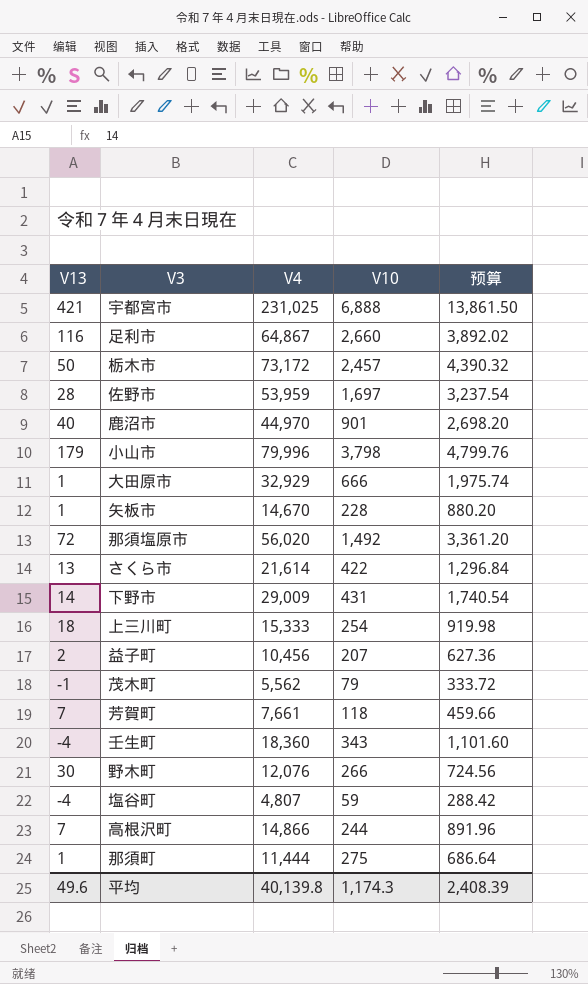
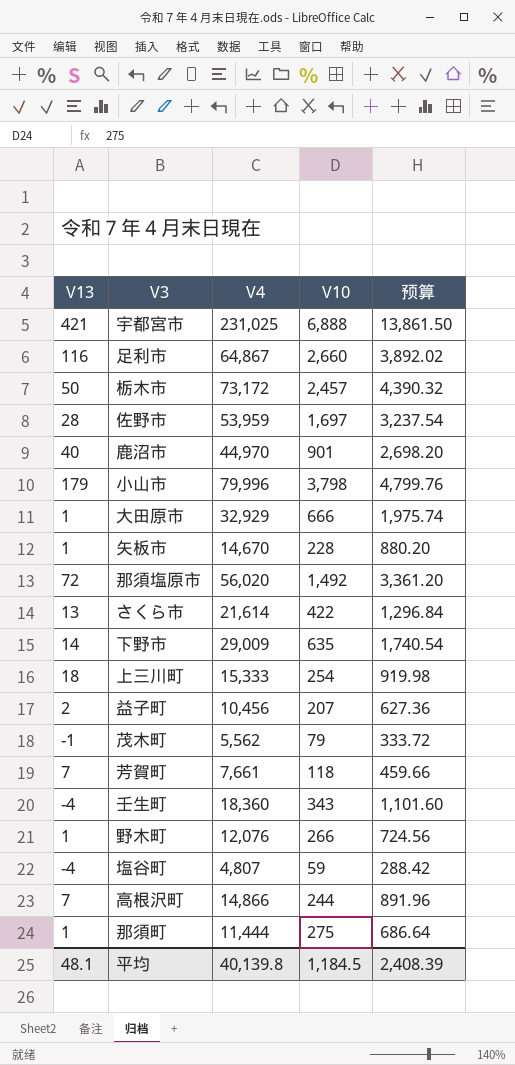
下野市 | V10: 431 -> 635
野木町 | V13: 30 -> 1
平均 | V13: 49.6 -> 48.1
平均 | V10: 1,174.3 -> 1,184.5

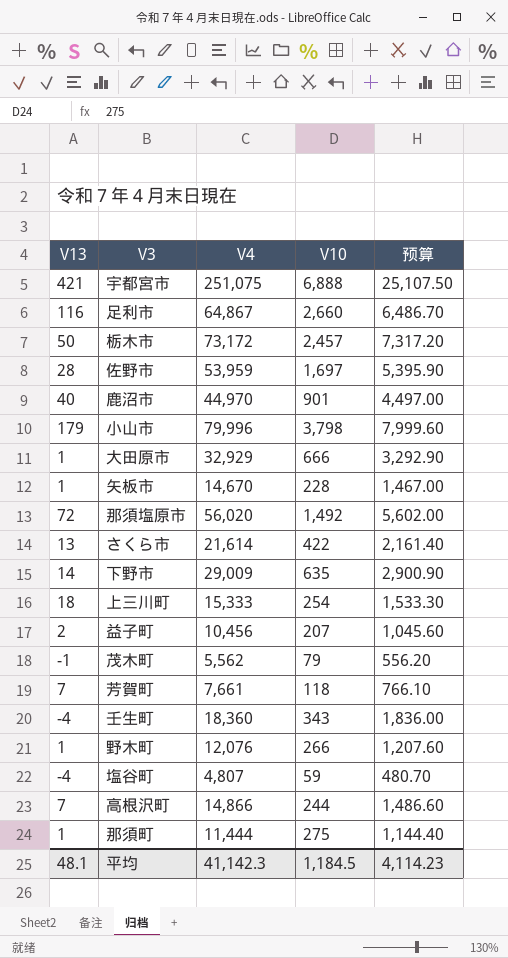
column 预算 | formula: [V4] * 0.06 -> [V4] * 0.1
宇都宮市 | V4: 231,025 -> 251,075
平均 | V4: 40,139.8 -> 41,142.3
平均 | 预算: 2,408.39 -> 4,114.23

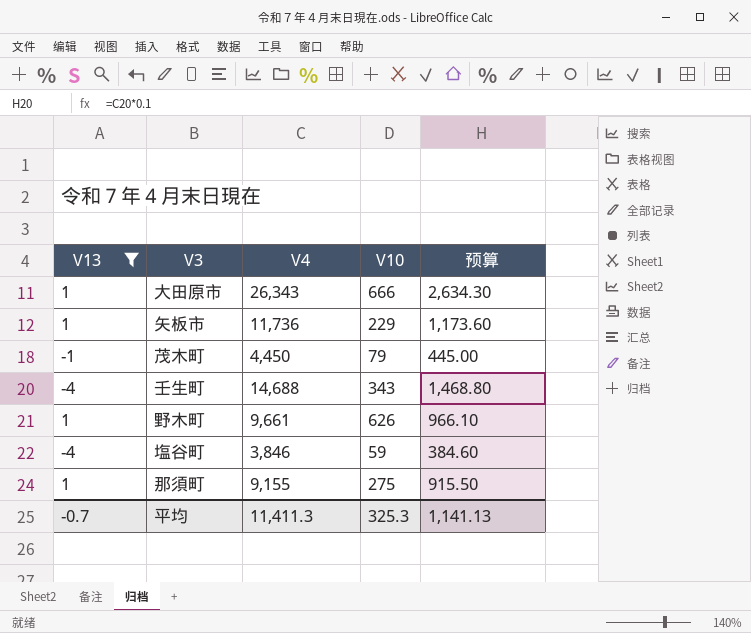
filter: none -> V13 <= 1
大田原市 | V4: 32,929 -> 26,343
大田原市 | 预算: 3,292.90 -> 2,634.30
矢板市 | V4: 14,670 -> 11,736
矢板市 | V10: 228 -> 229
矢板市 | 预算: 1,467.00 -> 1,173.60
茂木町 | V4: 5,562 -> 4,450
茂木町 | 预算: 556.20 -> 445.00
壬生町 | V4: 18,360 -> 14,688
壬生町 | 预算: 1,836.00 -> 1,468.80
野木町 | V4: 12,076 -> 9,661
野木町 | V10: 266 -> 626
野木町 | 预算: 1,207.60 -> 966.10
塩谷町 | V4: 4,807 -> 3,846
塩谷町 | 预算: 480.70 -> 384.60
那須町 | V4: 11,444 -> 9,155
那須町 | 预算: 1,144.40 -> 915.50
平均 | V13: 48.1 -> -0.7
平均 | V4: 41,142.3 -> 11,411.3
平均 | V10: 1,184.5 -> 325.3
平均 | 预算: 4,114.23 -> 1,141.13

